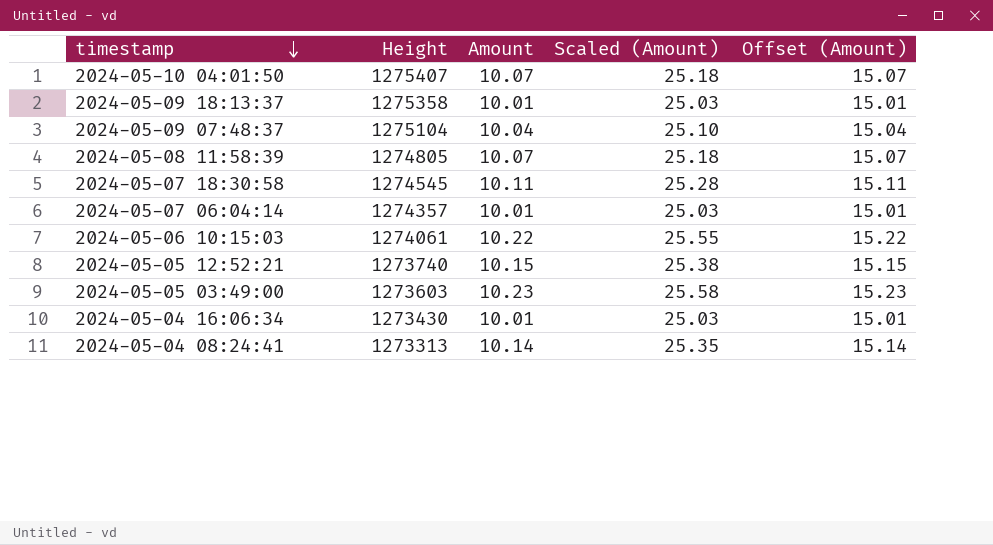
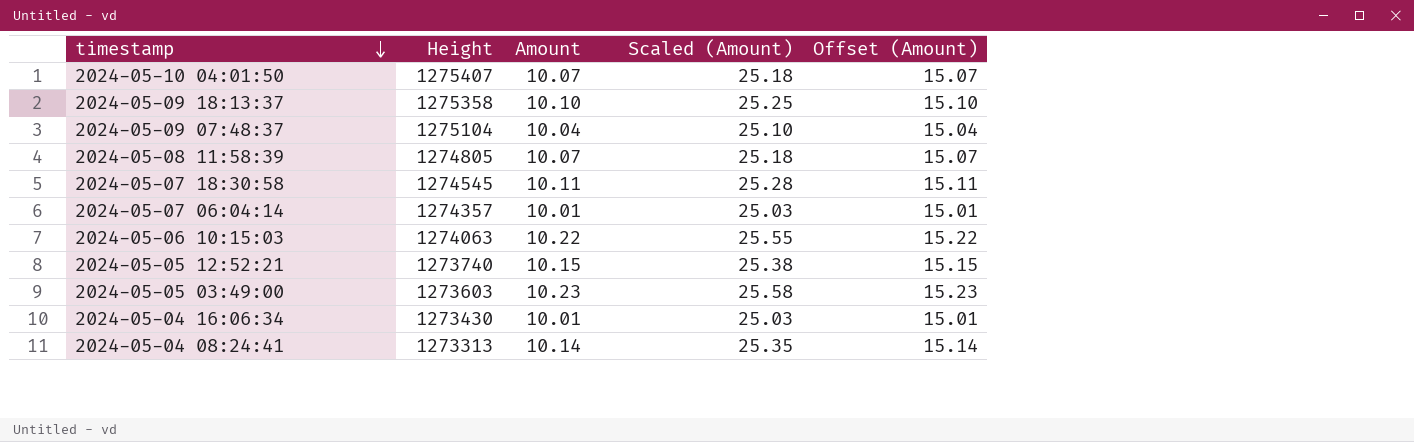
2024-05-09 18:13:37 | Amount: 10.01 -> 10.10
2024-05-09 18:13:37 | Scaled (Amount): 25.03 -> 25.25
2024-05-09 18:13:37 | Offset (Amount): 15.01 -> 15.10
2024-05-06 10:15:03 | Height: 1274061 -> 1274063

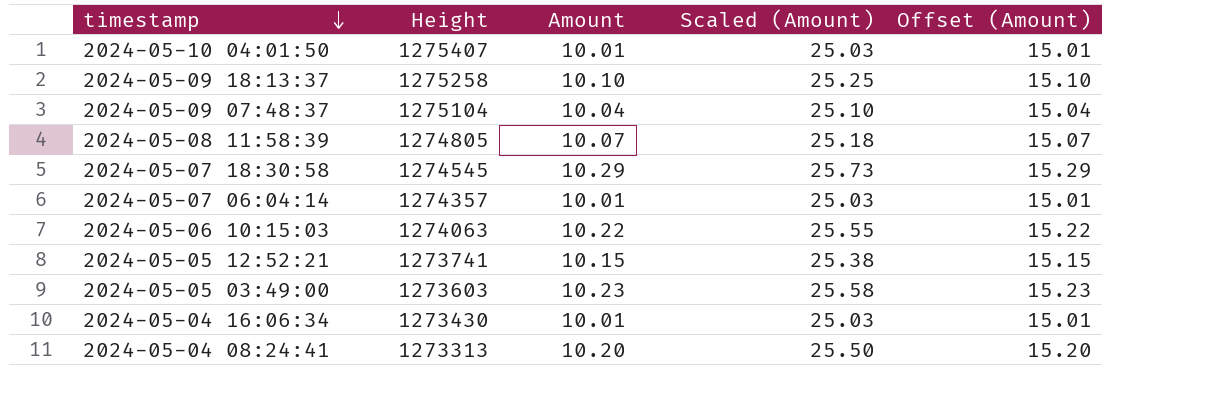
2024-05-10 04:01:50 | Amount: 10.07 -> 10.01
2024-05-10 04:01:50 | Scaled (Amount): 25.18 -> 25.03
2024-05-10 04:01:50 | Offset (Amount): 15.07 -> 15.01
2024-05-09 18:13:37 | Height: 1275358 -> 1275258
2024-05-07 18:30:58 | Amount: 10.11 -> 10.29
2024-05-07 18:30:58 | Scaled (Amount): 25.28 -> 25.73
2024-05-07 18:30:58 | Offset (Amount): 15.11 -> 15.29
2024-05-05 12:52:21 | Height: 1273740 -> 1273741
2024-05-04 08:24:41 | Amount: 10.14 -> 10.20
2024-05-04 08:24:41 | Scaled (Amount): 25.35 -> 25.50
2024-05-04 08:24:41 | Offset (Amount): 15.14 -> 15.20

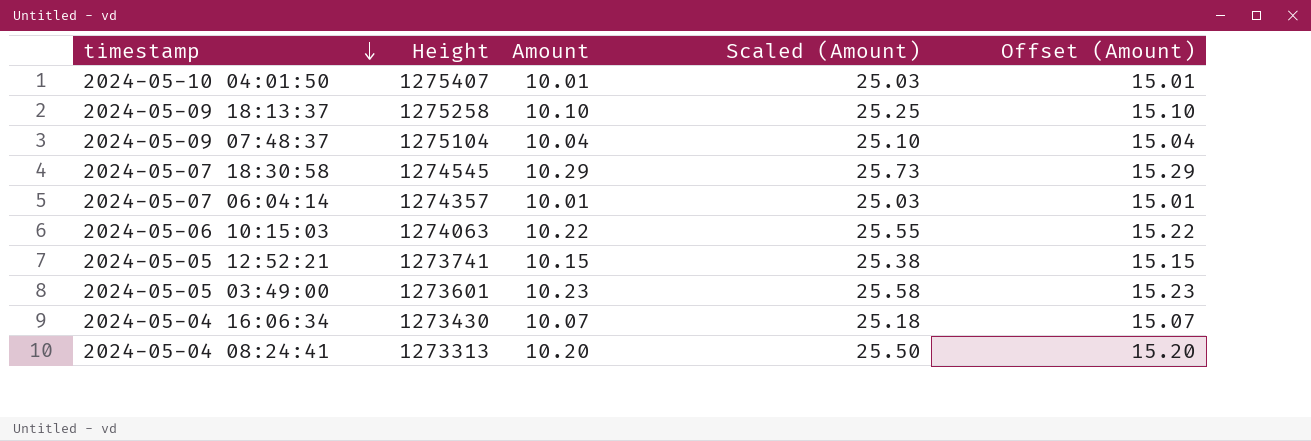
row 2024-05-08 11:58:39: 1274805 | 10.07 | 25.18 | 15.07 -> none
2024-05-05 03:49:00 | Height: 1273603 -> 1273601
2024-05-04 16:06:34 | Amount: 10.01 -> 10.07
2024-05-04 16:06:34 | Scaled (Amount): 25.03 -> 25.18
2024-05-04 16:06:34 | Offset (Amount): 15.01 -> 15.07

